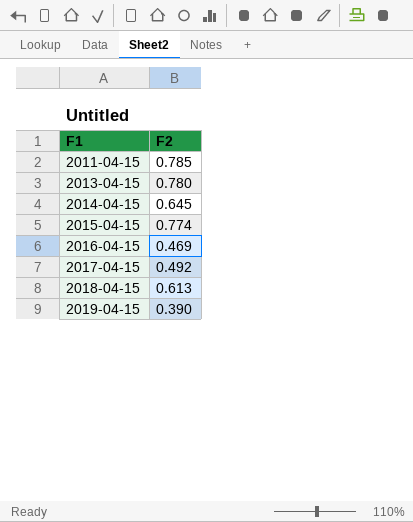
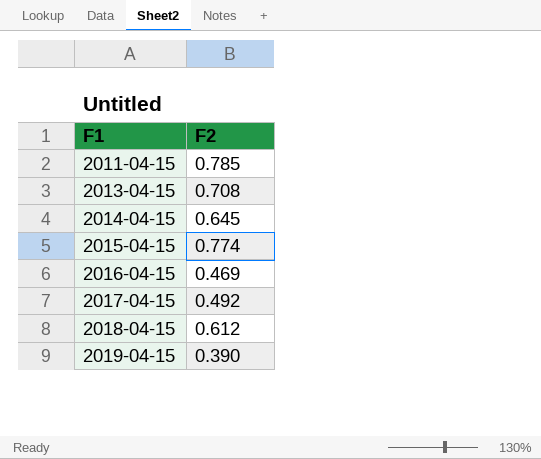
2013-04-15 | F2: 0.780 -> 0.708
2018-04-15 | F2: 0.613 -> 0.612

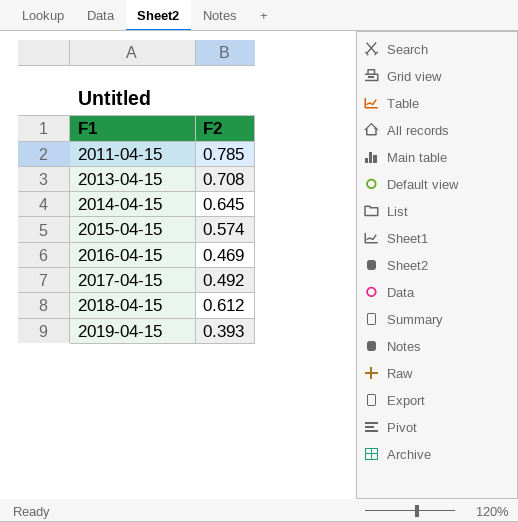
2015-04-15 | F2: 0.774 -> 0.574
2019-04-15 | F2: 0.390 -> 0.393

